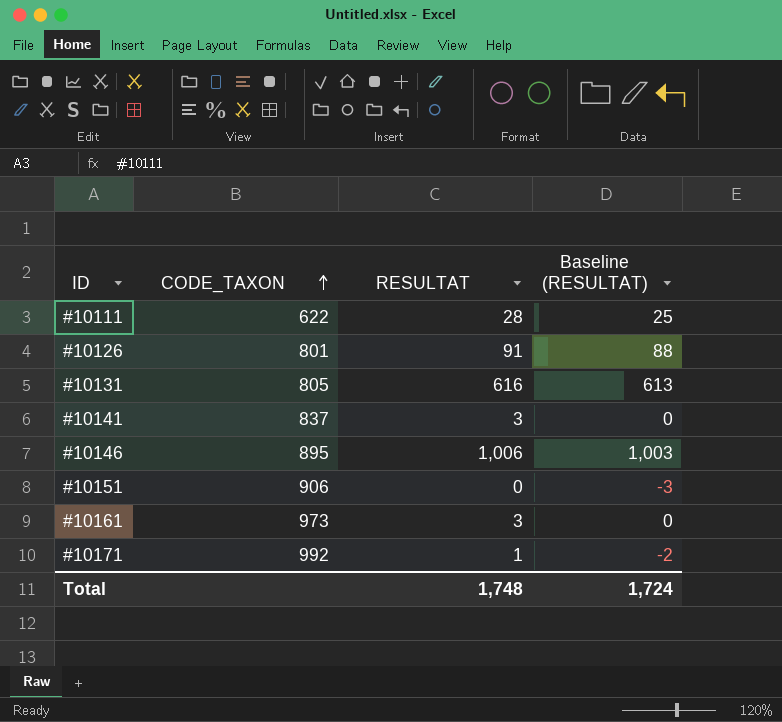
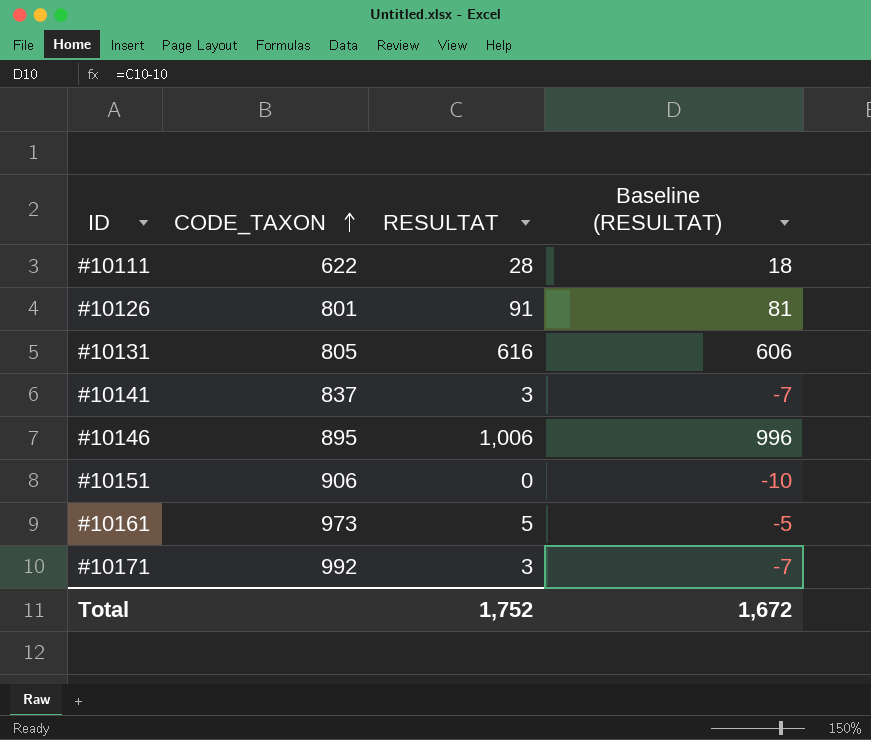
column Baseline (RESULTAT) | formula: [RESULTAT] - 3 -> [RESULTAT] - 10
#10161 | RESULTAT: 3 -> 5
#10171 | RESULTAT: 1 -> 3
Total | RESULTAT: 1,748 -> 1,752
Total | Baseline (RESULTAT): 1,724 -> 1,672

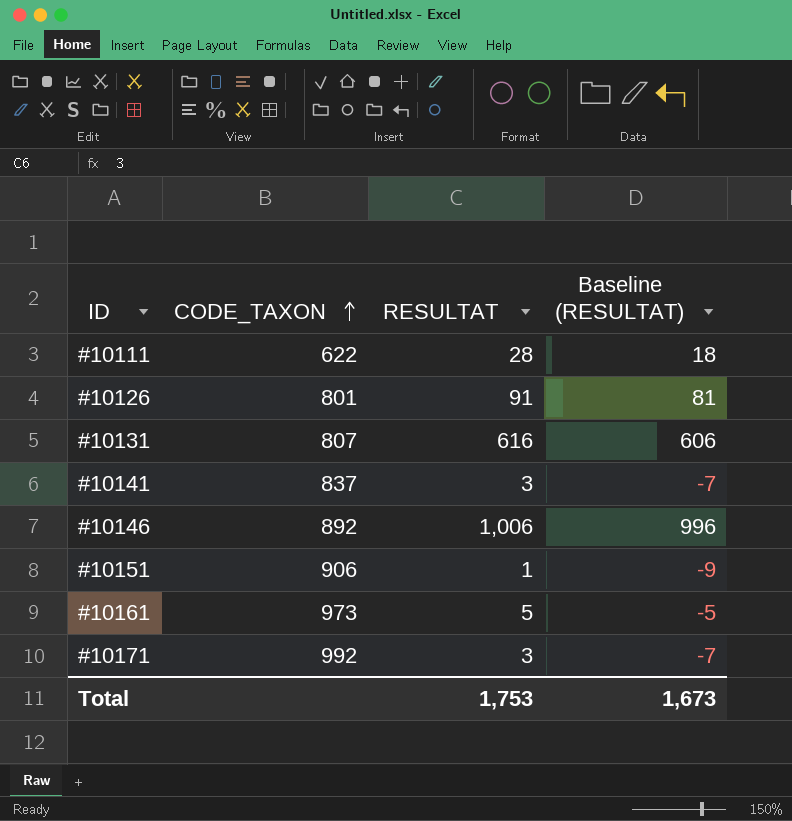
#10131 | CODE_TAXON: 805 -> 807
#10146 | CODE_TAXON: 895 -> 892
#10151 | RESULTAT: 0 -> 1
#10151 | Baseline (RESULTAT): -10 -> -9
Total | RESULTAT: 1,752 -> 1,753
Total | Baseline (RESULTAT): 1,672 -> 1,673

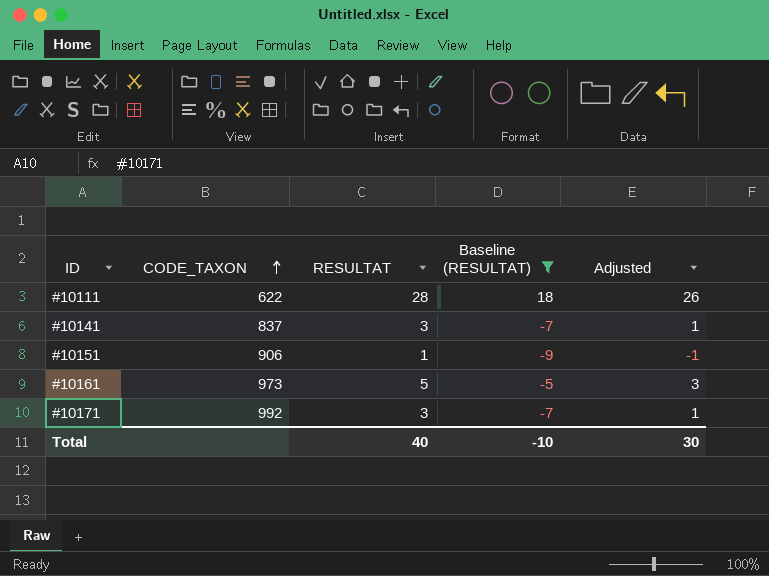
filter: none -> Baseline (RESULTAT) <= 18
column Adjusted | formula: none -> [RESULTAT] - 2
Total | RESULTAT: 1,753 -> 40
Total | Baseline (RESULTAT): 1,673 -> -10

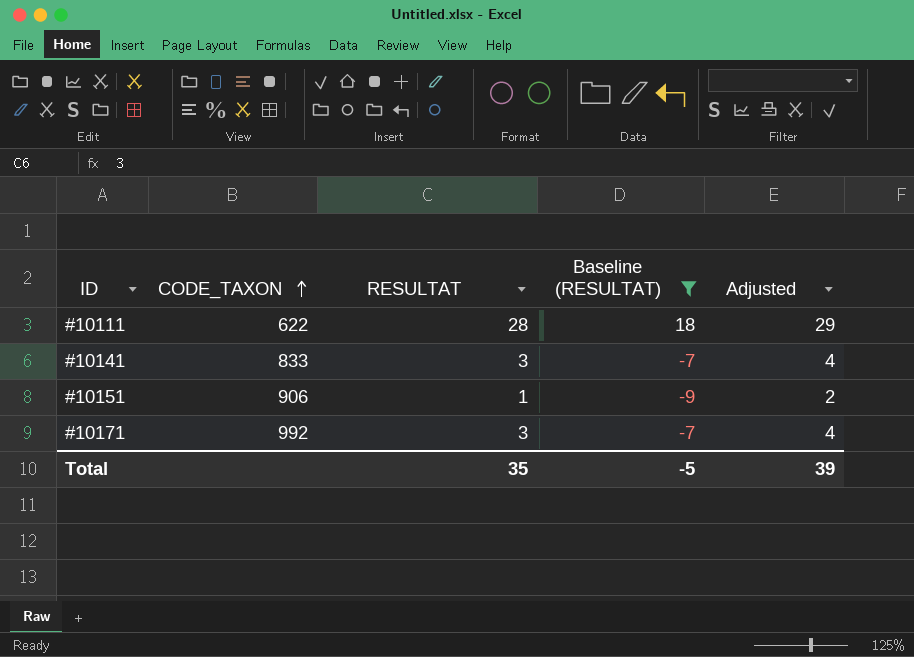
column Adjusted | formula: [RESULTAT] - 2 -> [RESULTAT] + 1
row #10161: 973 | 5 | -5 | 3 -> none
#10141 | CODE_TAXON: 837 -> 833
Total | RESULTAT: 40 -> 35
Total | Baseline (RESULTAT): -10 -> -5
Total | Adjusted: 30 -> 39

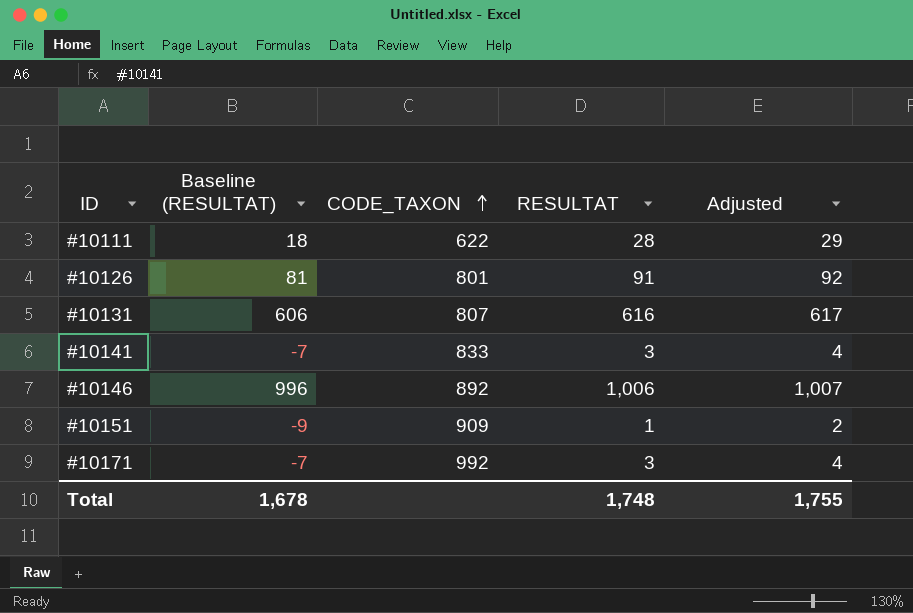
filter: Baseline (RESULTAT) <= 18 -> none
column Baseline (RESULTAT) | position: 4 -> 2
#10151 | CODE_TAXON: 906 -> 909
Total | Baseline (RESULTAT): -5 -> 1,678
Total | RESULTAT: 35 -> 1,748
Total | Adjusted: 39 -> 1,755

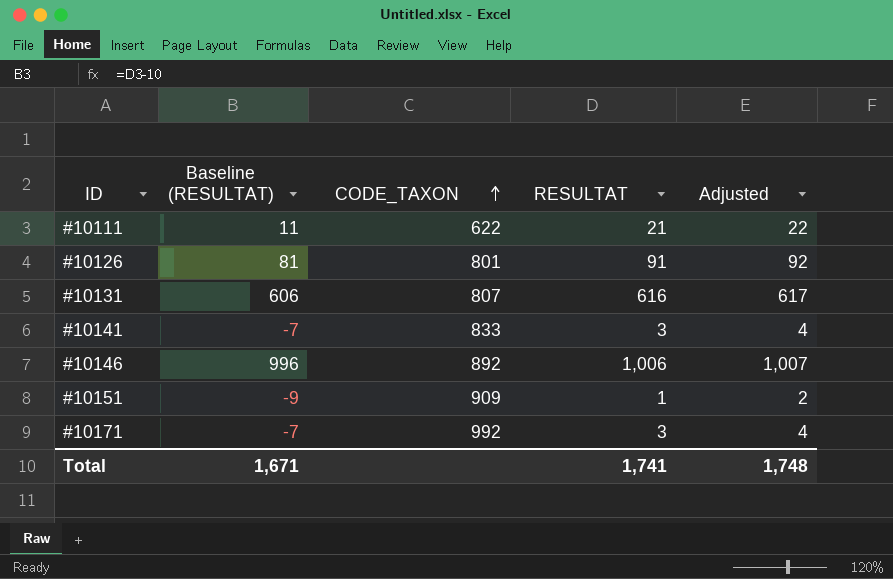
#10111 | Baseline (RESULTAT): 18 -> 11
#10111 | RESULTAT: 28 -> 21
#10111 | Adjusted: 29 -> 22
Total | Baseline (RESULTAT): 1,678 -> 1,671
Total | RESULTAT: 1,748 -> 1,741
Total | Adjusted: 1,755 -> 1,748

